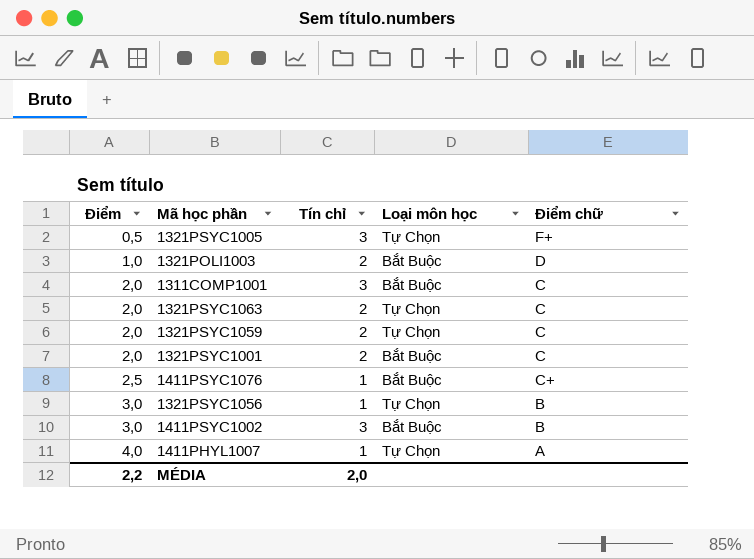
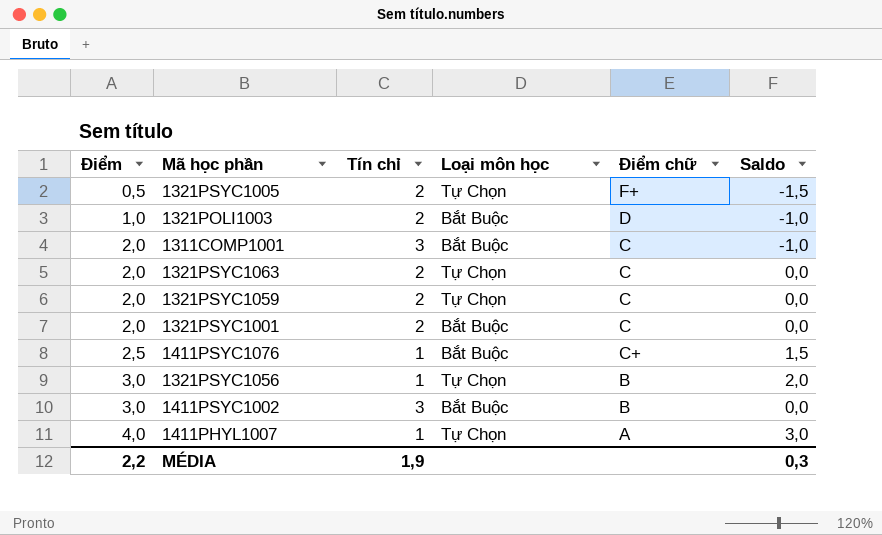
column Saldo | formula: none -> [Điểm] - [Tín chỉ]
1321PSYC1005 | Tín chỉ: 3 -> 2
MÉDIA | Tín chỉ: 2,0 -> 1,9

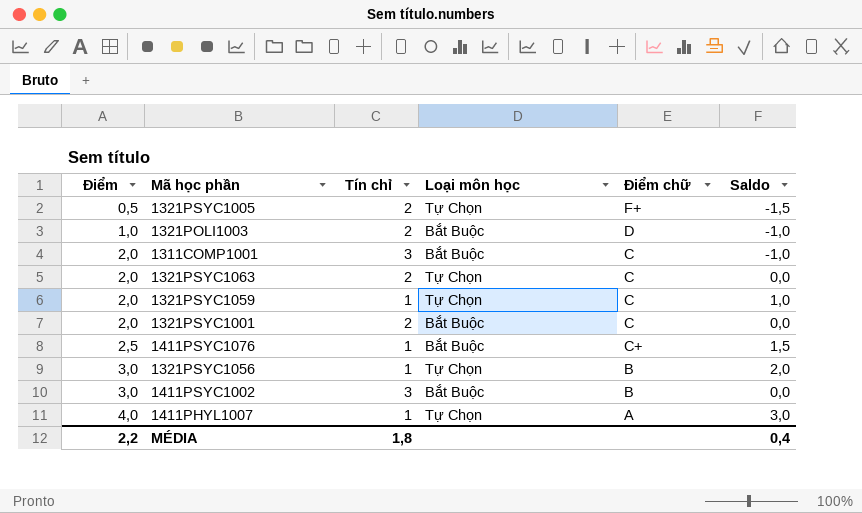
1321PSYC1059 | Tín chỉ: 2 -> 1
1321PSYC1059 | Saldo: 0,0 -> 1,0
MÉDIA | Tín chỉ: 1,9 -> 1,8
MÉDIA | Saldo: 0,3 -> 0,4

